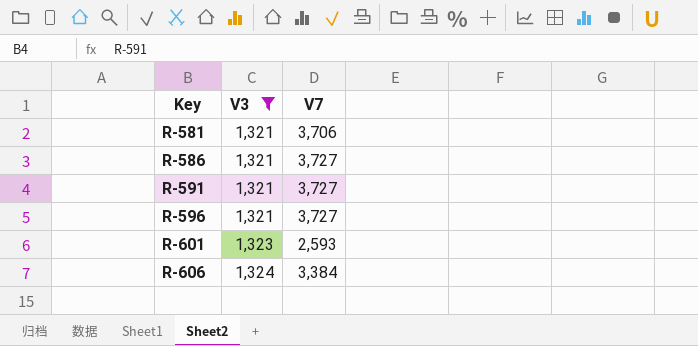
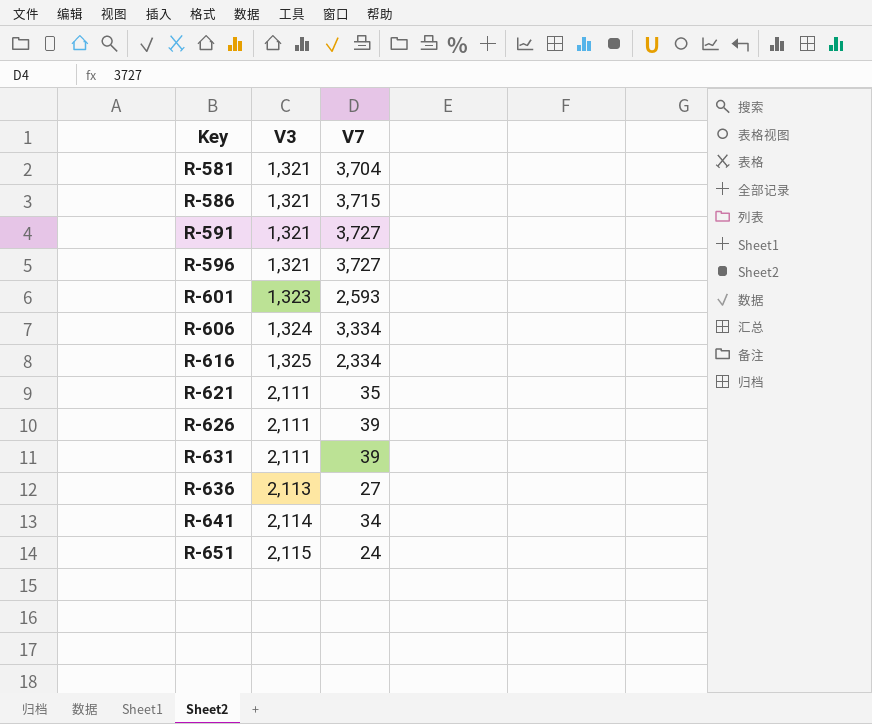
filter: V3 <= 1,324 -> none
R-581 | V7: 3,706 -> 3,704
R-586 | V7: 3,727 -> 3,715
R-606 | V7: 3,384 -> 3,334

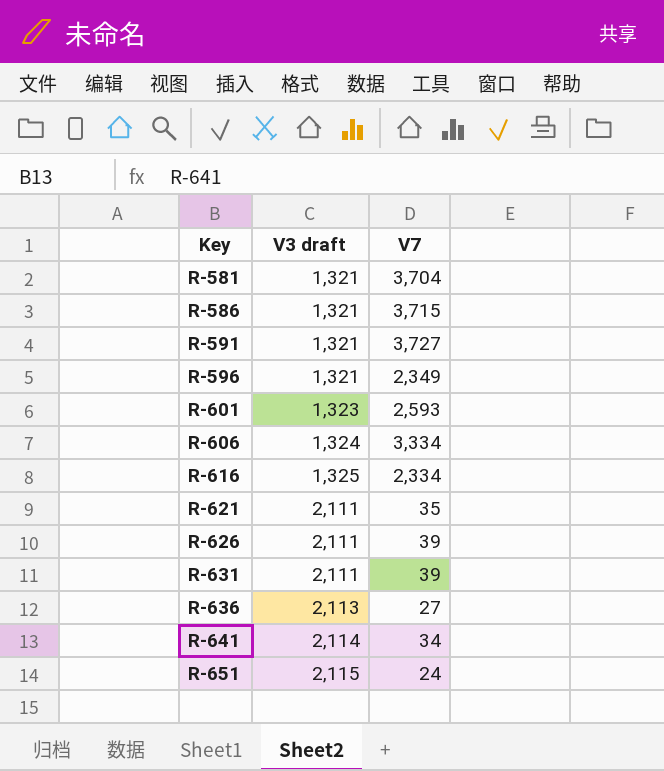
column name: V3 -> V3 draft
R-596 | V7: 3,727 -> 2,349

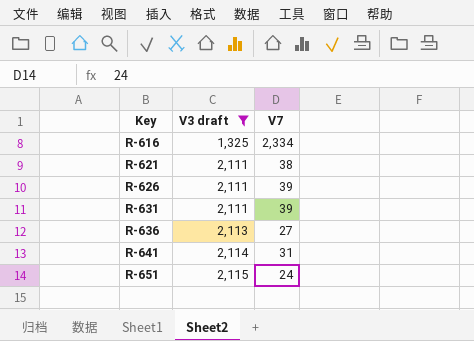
filter: none -> V3 draft >= 1,325
R-621 | V7: 35 -> 38
R-641 | V7: 34 -> 31

